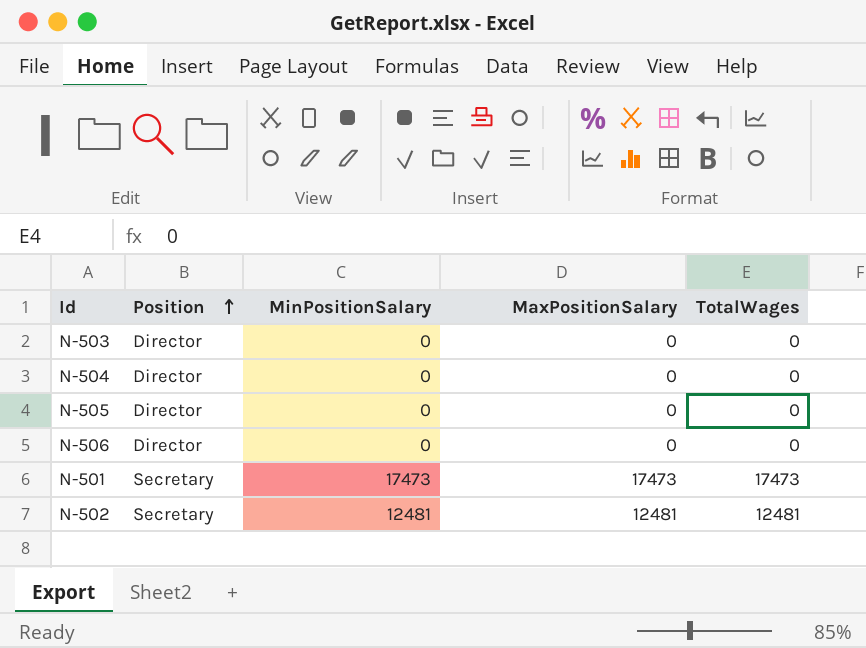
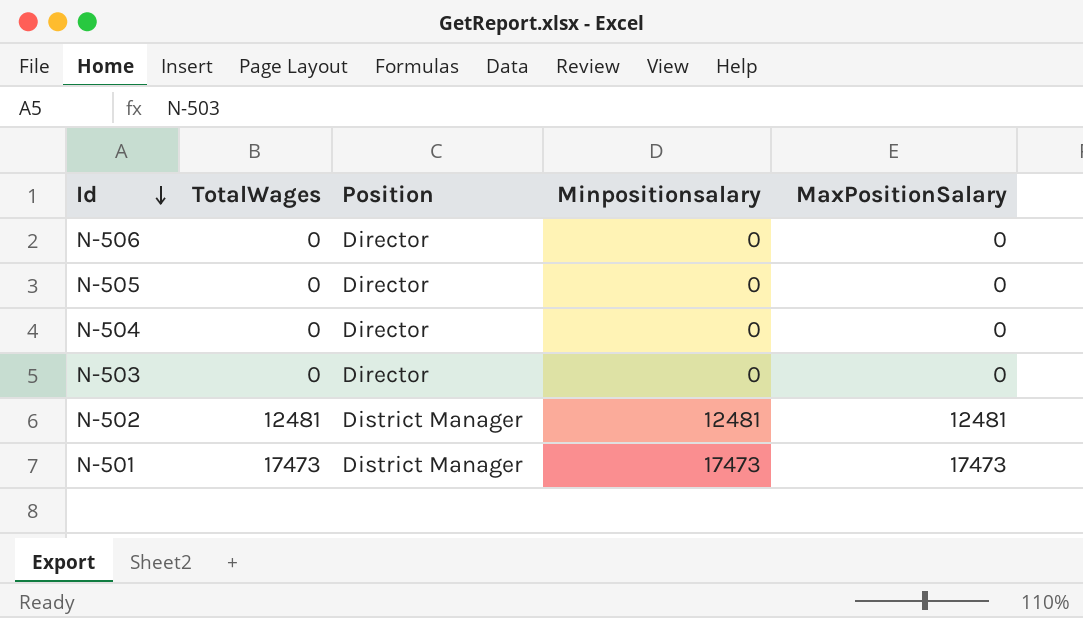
row order: Position ascending -> Id descending
column TotalWages | position: 5 -> 2
column name: MinPositionSalary -> Minpositionsalary
N-502 | Position: Secretary -> District Manager
N-501 | Position: Secretary -> District Manager

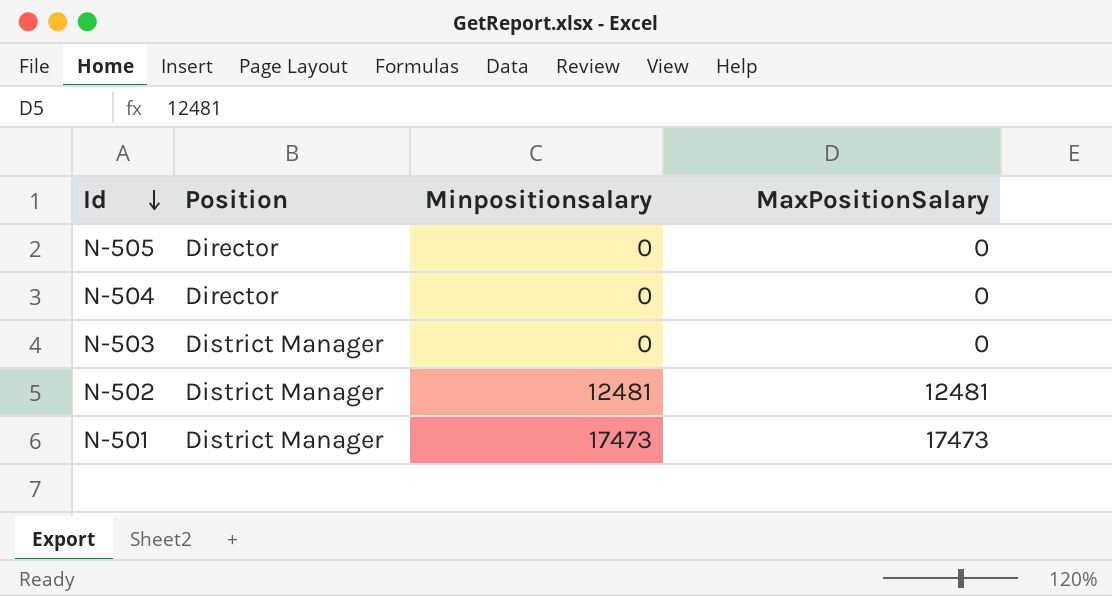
column TotalWages | position: 2 -> none
row N-506: 0 | Director | 0 | 0 -> none
N-503 | Position: Director -> District Manager

